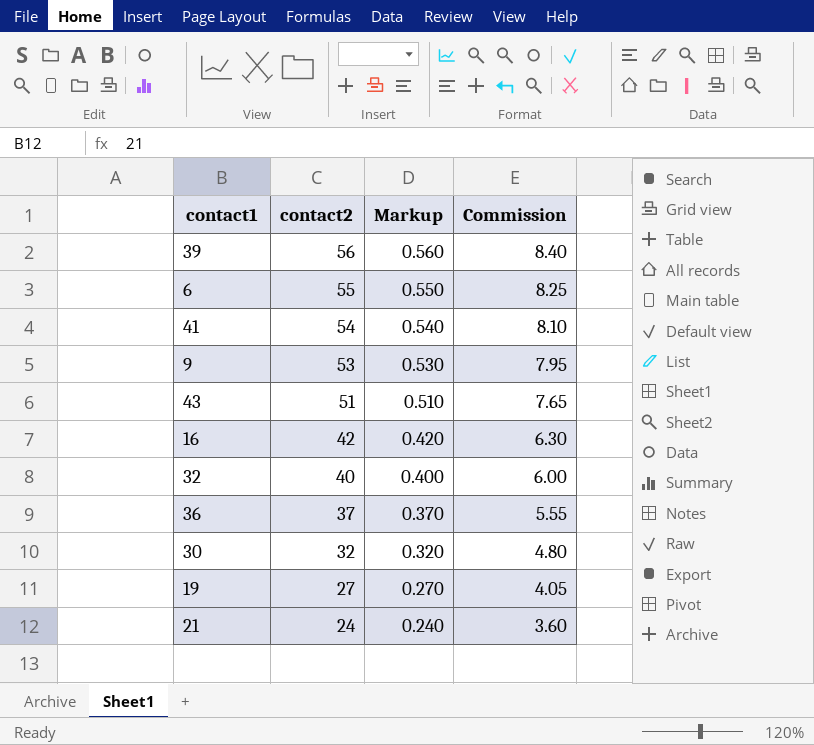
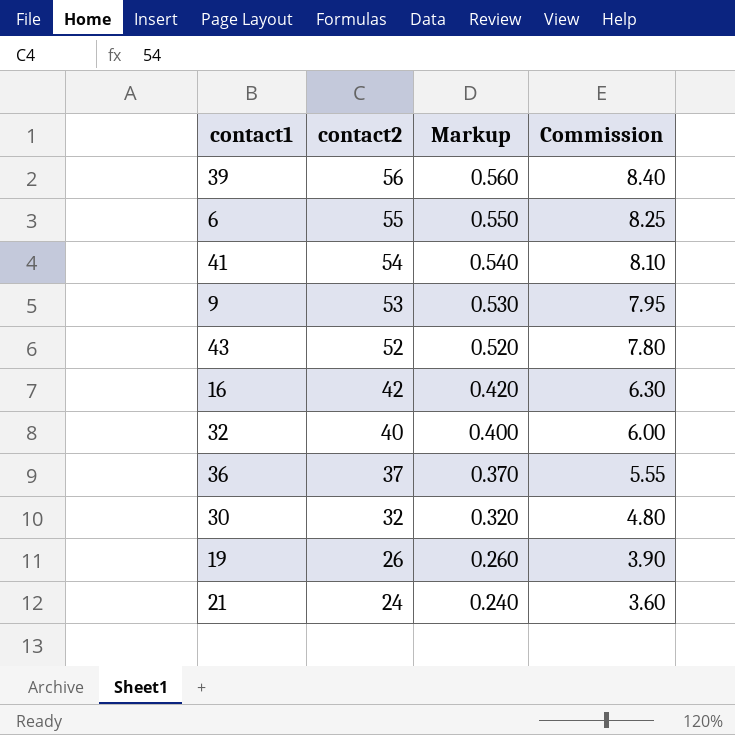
43 | contact2: 51 -> 52
43 | Markup: 0.510 -> 0.520
43 | Commission: 7.65 -> 7.80
19 | contact2: 27 -> 26
19 | Markup: 0.270 -> 0.260
19 | Commission: 4.05 -> 3.90

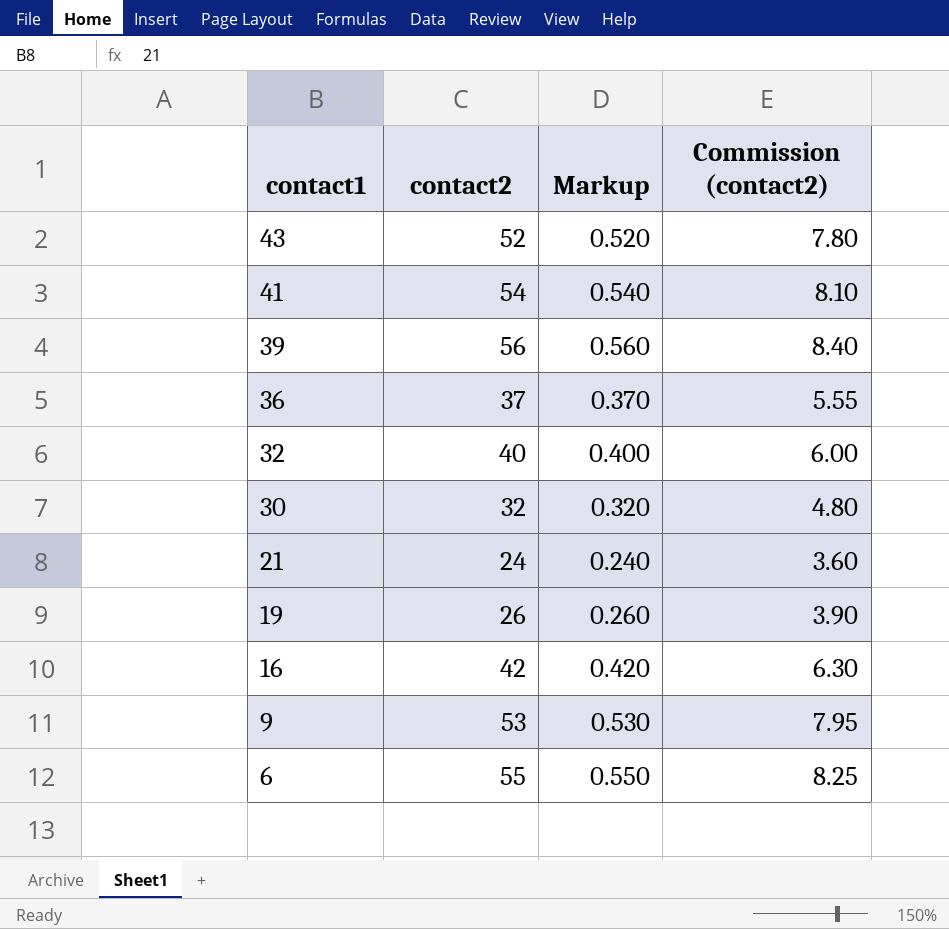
row order: contact2 descending -> contact1 descending
column name: Commission -> Commission (contact2)

